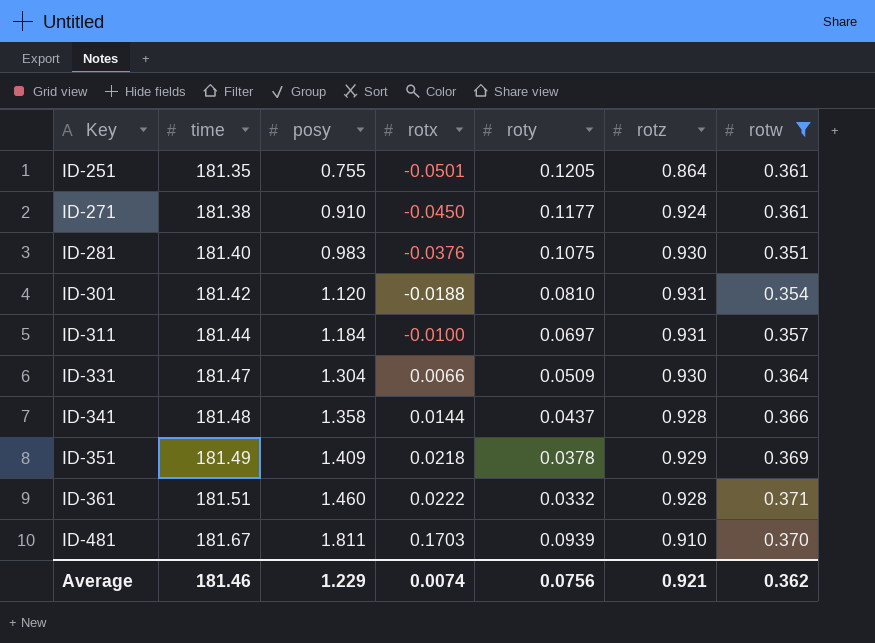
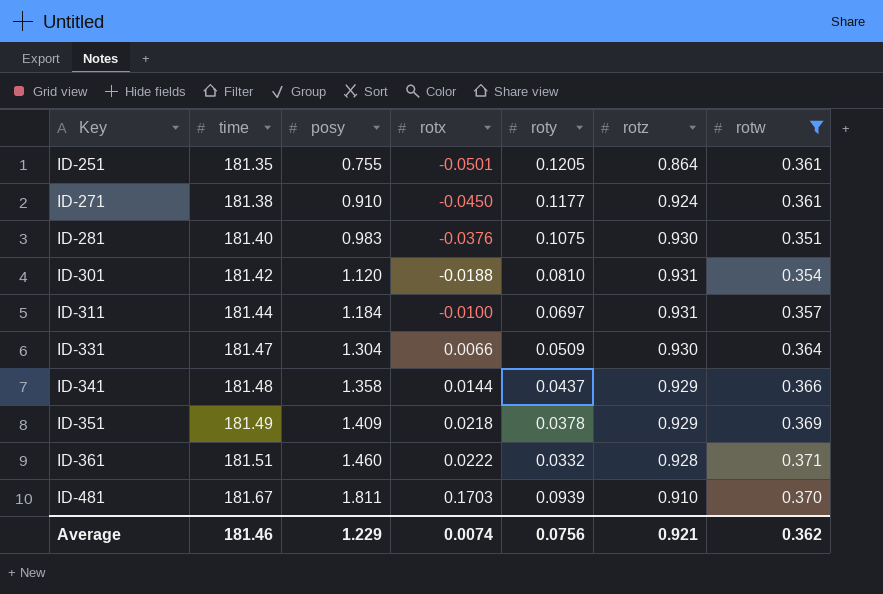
ID-341 | rotz: 0.928 -> 0.929

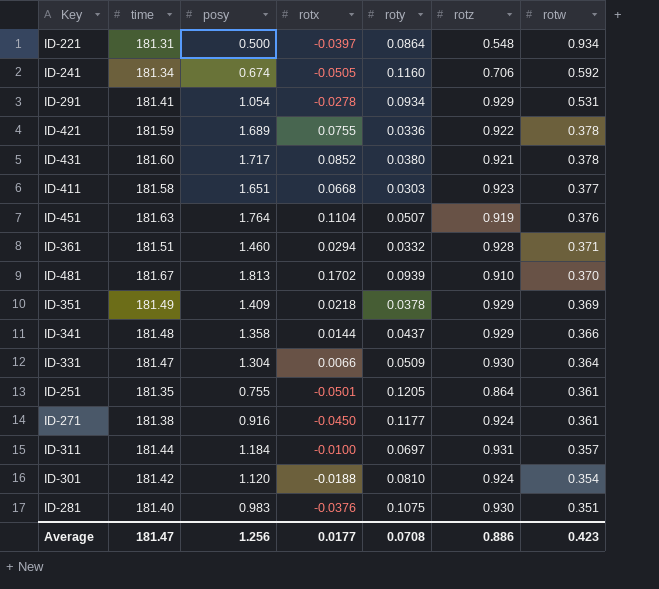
filter: rotw <= 0.371 -> none
row order: Key ascending -> rotw descending
ID-361 | rotx: 0.0222 -> 0.0294
ID-481 | posy: 1.811 -> 1.813
ID-481 | rotx: 0.1703 -> 0.1702
ID-271 | posy: 0.910 -> 0.916
ID-301 | rotz: 0.931 -> 0.924
Average | time: 181.46 -> 181.47
Average | posy: 1.229 -> 1.256
Average | rotx: 0.0074 -> 0.0177
Average | roty: 0.0756 -> 0.0708
Average | rotz: 0.921 -> 0.886
Average | rotw: 0.362 -> 0.423

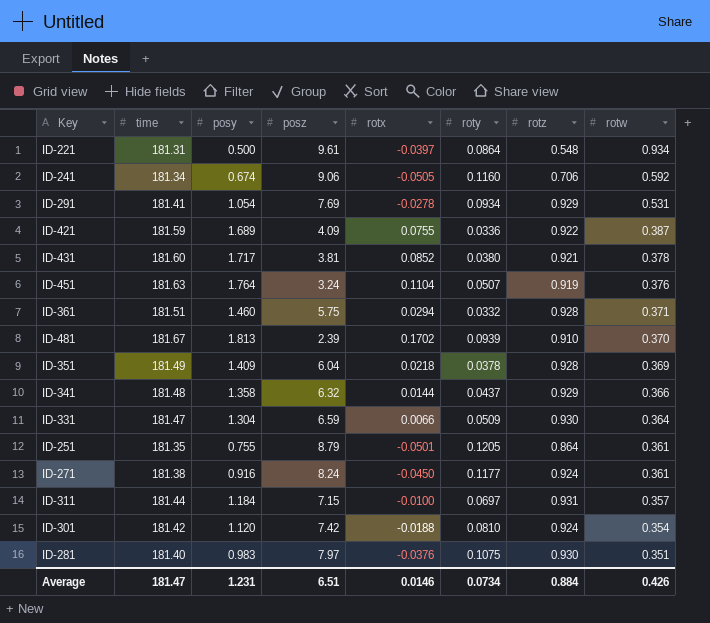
column posz | position: none -> 4
row ID-411: 181.58 | 1.651 | 0.0668 | 0.0303 | 0.923 | 0.377 -> none
ID-421 | rotw: 0.378 -> 0.387
ID-351 | rotz: 0.929 -> 0.928
Average | posy: 1.256 -> 1.231
Average | rotx: 0.0177 -> 0.0146
Average | roty: 0.0708 -> 0.0734
Average | rotz: 0.886 -> 0.884
Average | rotw: 0.423 -> 0.426

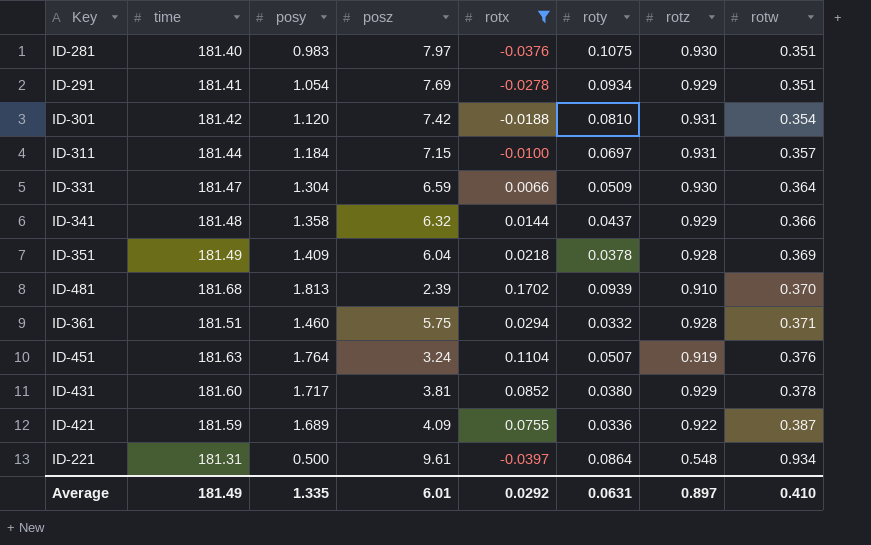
filter: none -> rotx >= -0.0397
row order: rotw descending -> rotw ascending
ID-291 | rotw: 0.531 -> 0.351
ID-301 | rotz: 0.924 -> 0.931
ID-481 | time: 181.67 -> 181.68
ID-431 | rotz: 0.921 -> 0.929
Average | time: 181.47 -> 181.49
Average | posy: 1.231 -> 1.335
Average | posz: 6.51 -> 6.01
Average | rotx: 0.0146 -> 0.0292
Average | roty: 0.0734 -> 0.0631
Average | rotz: 0.884 -> 0.897
Average | rotw: 0.426 -> 0.410

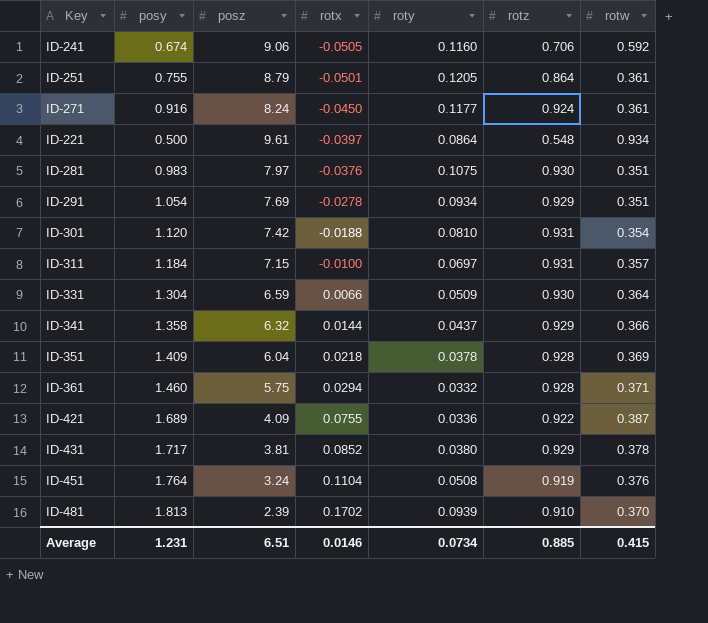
filter: rotx >= -0.0397 -> none
row order: rotw ascending -> rotx ascending
column time | position: 2 -> none
ID-451 | roty: 0.0507 -> 0.0508
Average | posy: 1.335 -> 1.231
Average | posz: 6.01 -> 6.51
Average | rotx: 0.0292 -> 0.0146
Average | roty: 0.0631 -> 0.0734
Average | rotz: 0.897 -> 0.885
Average | rotw: 0.410 -> 0.415

